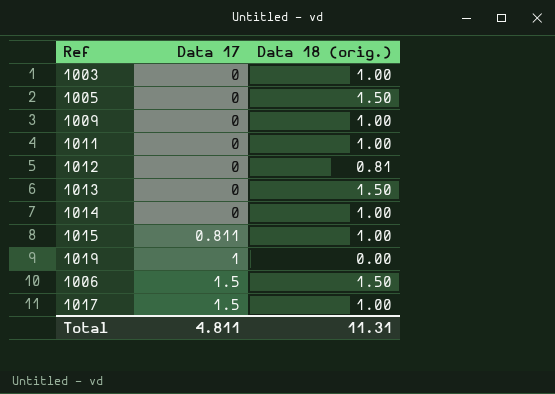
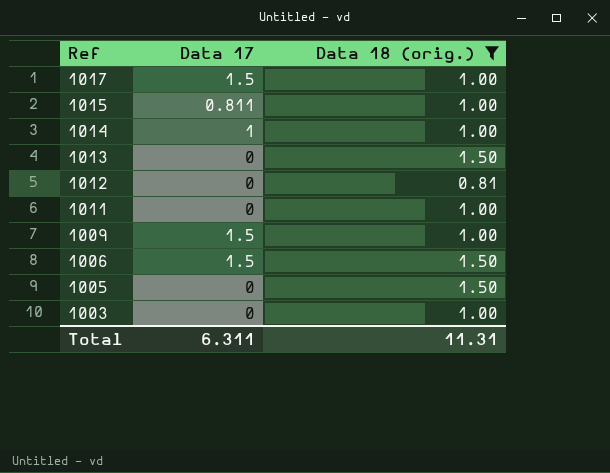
filter: none -> Data 18 (orig.) != 0.00
row order: Data 17 ascending -> Ref descending
1014 | Data 17: 0 -> 1
1009 | Data 17: 0 -> 1.5
Total | Data 17: 4.811 -> 6.311

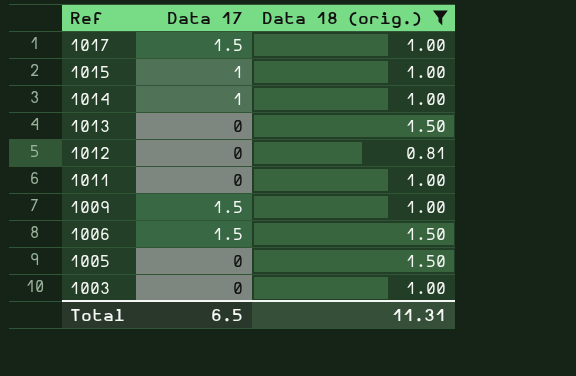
1015 | Data 17: 0.811 -> 1
Total | Data 17: 6.311 -> 6.5

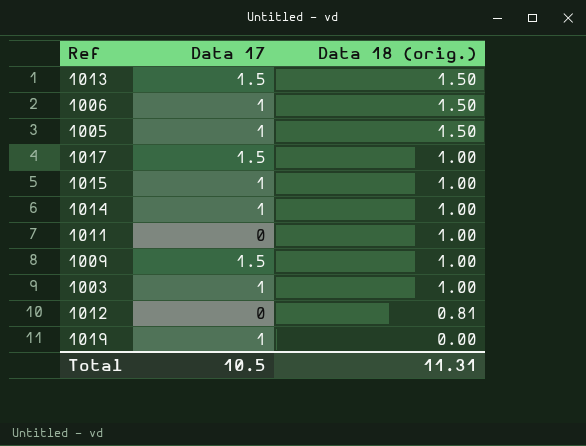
filter: Data 18 (orig.) != 0.00 -> none
row order: Ref descending -> Data 18 (orig.) descending
1013 | Data 17: 0 -> 1.5
1006 | Data 17: 1.5 -> 1
1005 | Data 17: 0 -> 1
1003 | Data 17: 0 -> 1
Total | Data 17: 6.5 -> 10.5

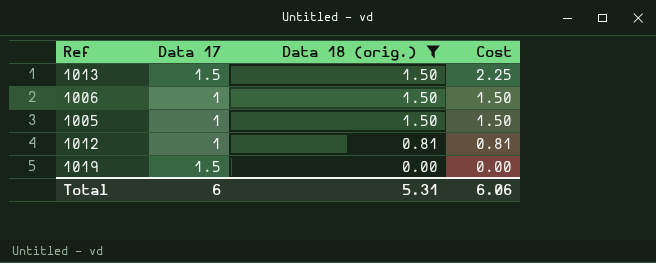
filter: none -> Data 18 (orig.) != 1.00
column Cost | formula: none -> [Data 17] * [Data 18 (orig.)]
1012 | Data 17: 0 -> 1
1019 | Data 17: 1 -> 1.5
Total | Data 17: 10.5 -> 6
Total | Data 18 (orig.): 11.31 -> 5.31

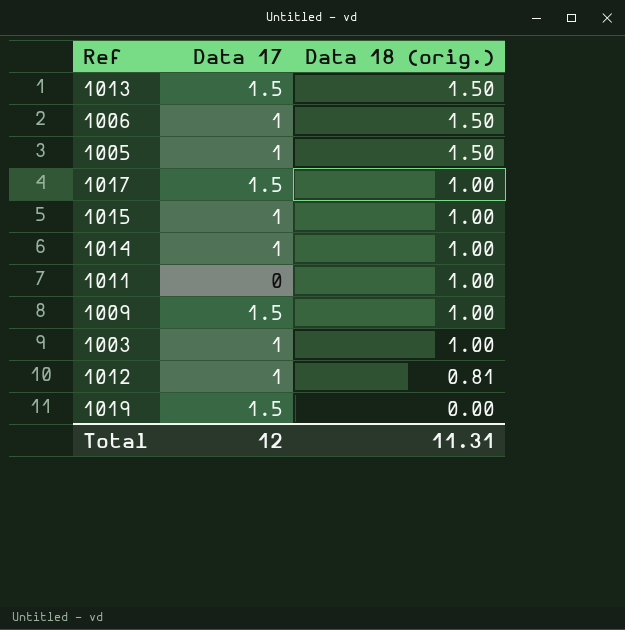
filter: Data 18 (orig.) != 1.00 -> none
column Cost | formula: [Data 17] * [Data 18 (orig.)] -> none
Total | Data 17: 6 -> 12
Total | Data 18 (orig.): 5.31 -> 11.31

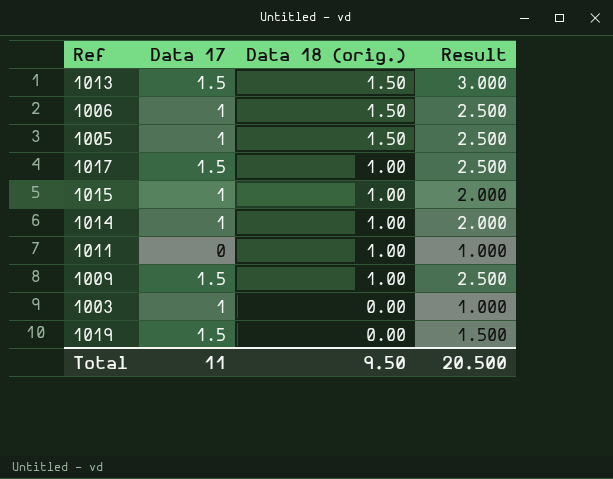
column Result | formula: none -> [Data 17] + [Data 18 (orig.)]
row 1012: 1 | 0.81 -> none
1003 | Data 18 (orig.): 1.00 -> 0.00
Total | Data 17: 12 -> 11
Total | Data 18 (orig.): 11.31 -> 9.50

